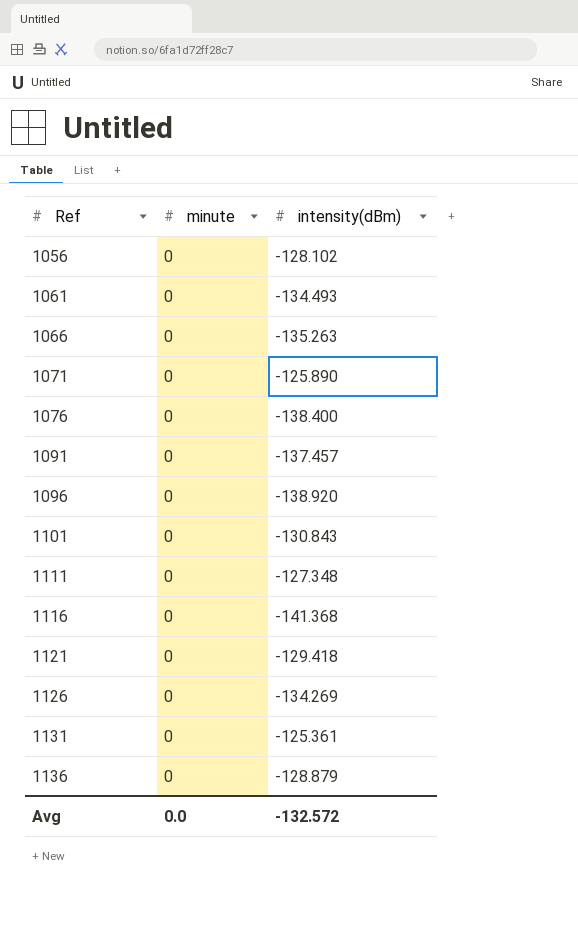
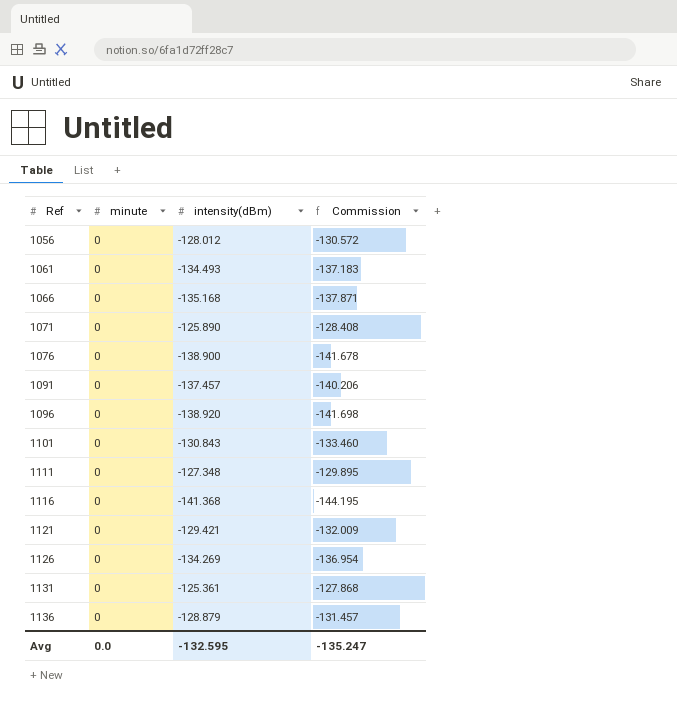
column Commission | formula: none -> [intensity(dBm)] * 1.02
1056 | intensity(dBm): -128.102 -> -128.012
1066 | intensity(dBm): -135.263 -> -135.168
1076 | intensity(dBm): -138.400 -> -138.900
1121 | intensity(dBm): -129.418 -> -129.421
Avg | intensity(dBm): -132.572 -> -132.595

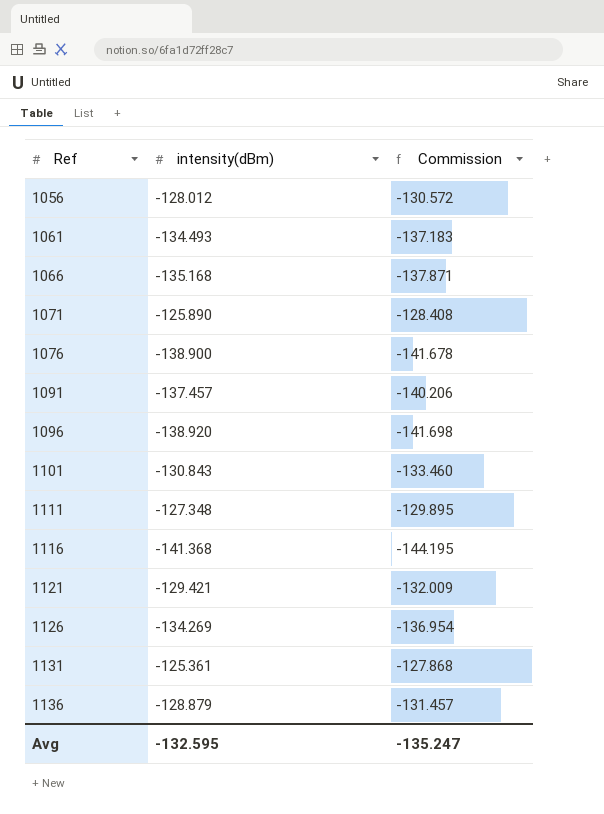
column minute | position: 2 -> none

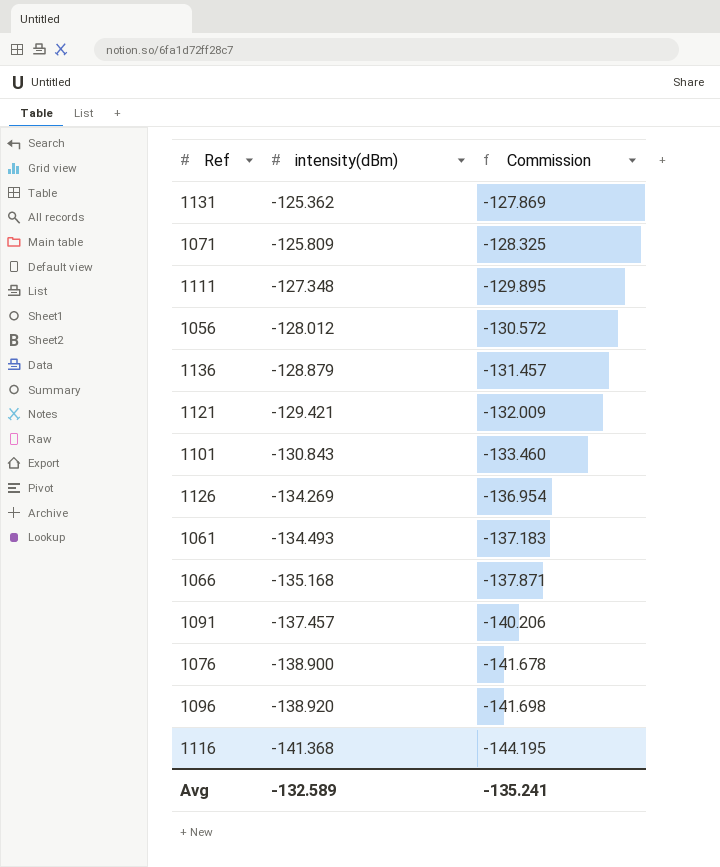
row order: Ref ascending -> intensity(dBm) descending
1131 | intensity(dBm): -125.361 -> -125.362
1131 | Commission: -127.868 -> -127.869
1071 | intensity(dBm): -125.890 -> -125.809
1071 | Commission: -128.408 -> -128.325
Avg | intensity(dBm): -132.595 -> -132.589
Avg | Commission: -135.247 -> -135.241

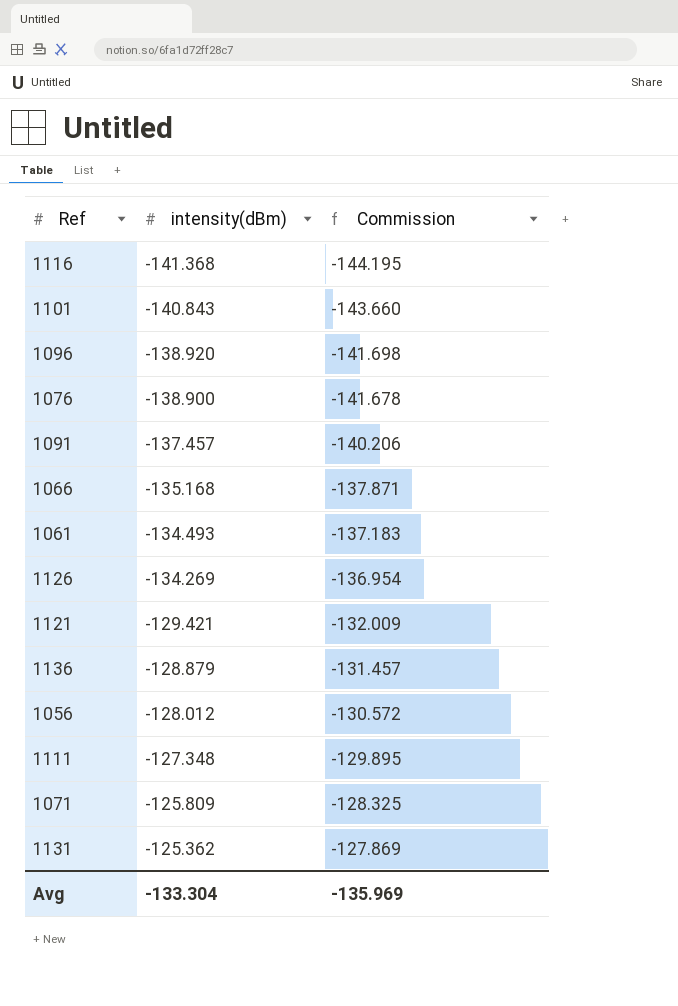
row order: intensity(dBm) descending -> intensity(dBm) ascending
1101 | intensity(dBm): -130.843 -> -140.843
1101 | Commission: -133.460 -> -143.660
Avg | intensity(dBm): -132.589 -> -133.304
Avg | Commission: -135.241 -> -135.969

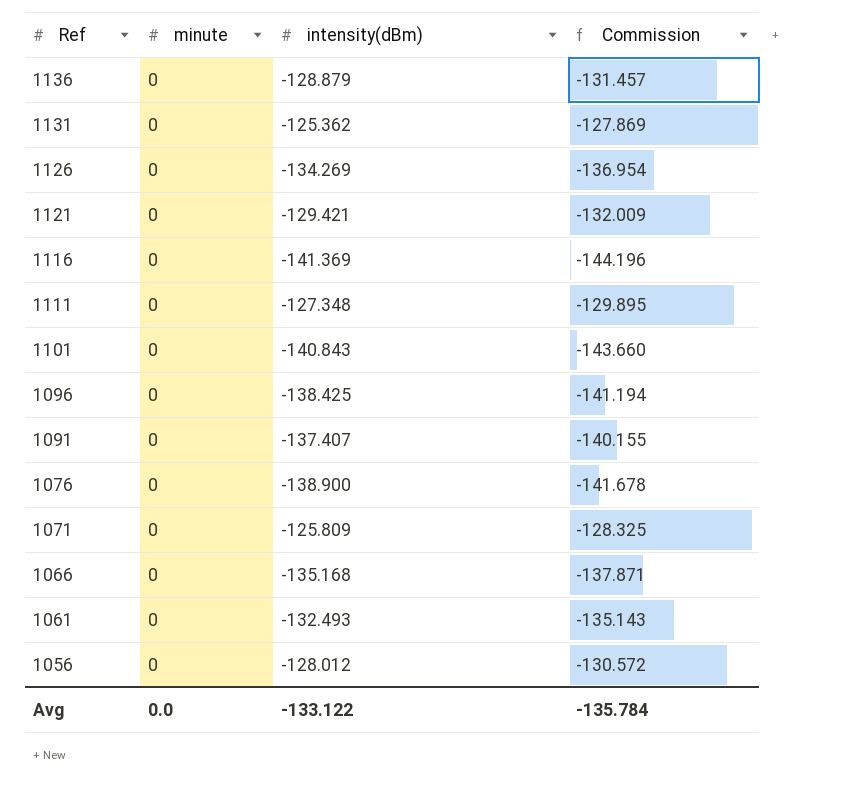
row order: intensity(dBm) ascending -> Ref descending
column minute | position: none -> 2
1116 | intensity(dBm): -141.368 -> -141.369
1116 | Commission: -144.195 -> -144.196
1096 | intensity(dBm): -138.920 -> -138.425
1096 | Commission: -141.698 -> -141.194
1091 | intensity(dBm): -137.457 -> -137.407
1091 | Commission: -140.206 -> -140.155
1061 | intensity(dBm): -134.493 -> -132.493
1061 | Commission: -137.183 -> -135.143
Avg | intensity(dBm): -133.304 -> -133.122
Avg | Commission: -135.969 -> -135.784

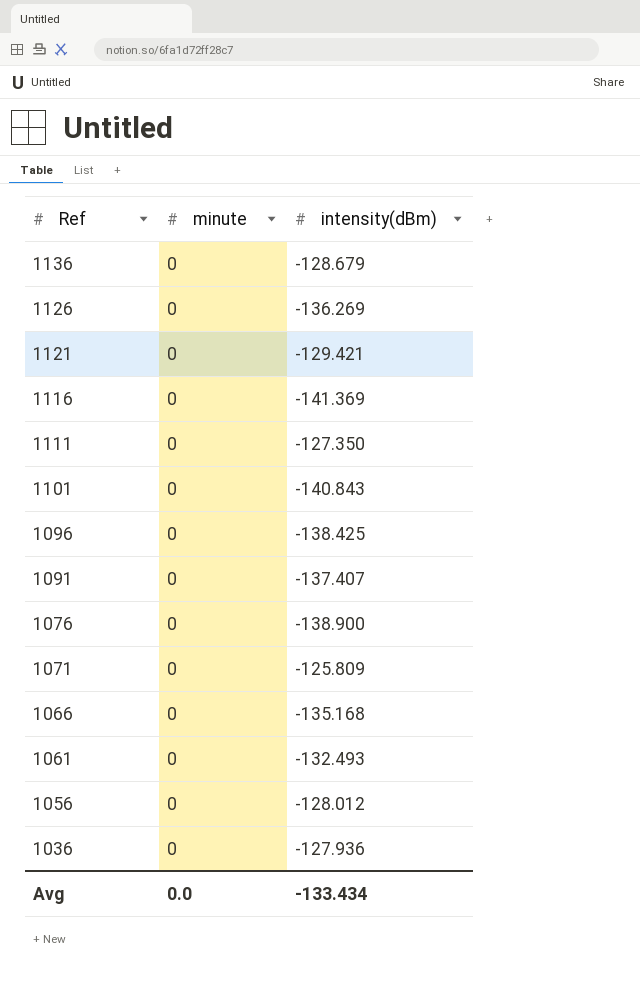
column Commission | formula: [intensity(dBm)] * 1.02 -> none
row 1131: 0 | -125.362 | -127.869 -> none
1136 | intensity(dBm): -128.879 -> -128.679
1126 | intensity(dBm): -134.269 -> -136.269
1111 | intensity(dBm): -127.348 -> -127.350
row 1036: none -> 0 | -127.936
Avg | intensity(dBm): -133.122 -> -133.434

